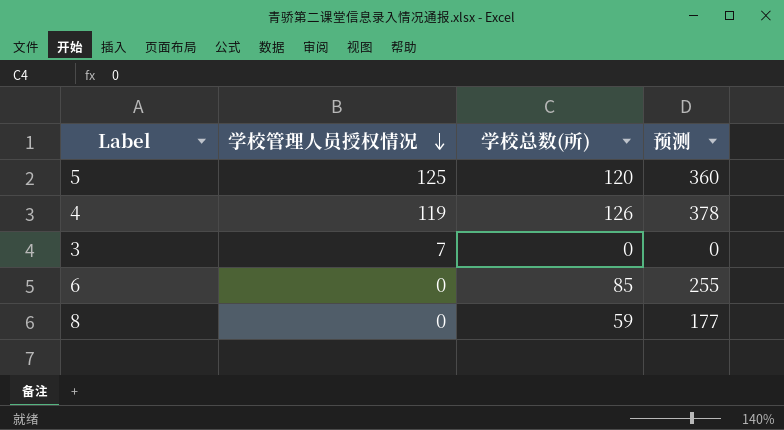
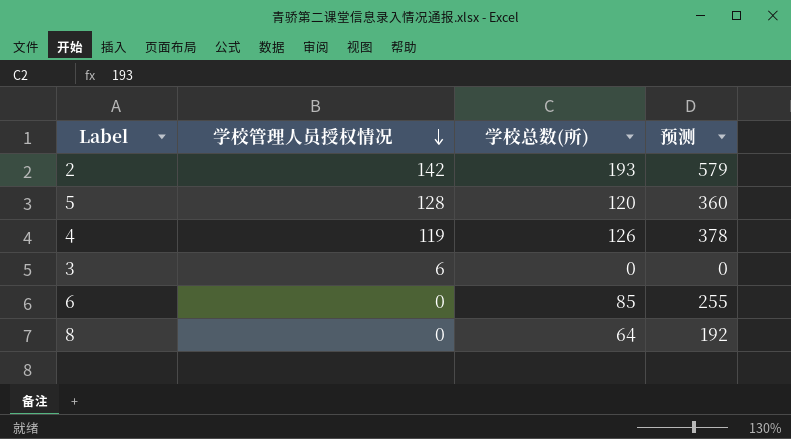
row 2: none -> 142 | 193 | 579
5 | 学校管理人员授权情况: 125 -> 128
3 | 学校管理人员授权情况: 7 -> 6
8 | 学校总数(所): 59 -> 64
8 | 预测: 177 -> 192

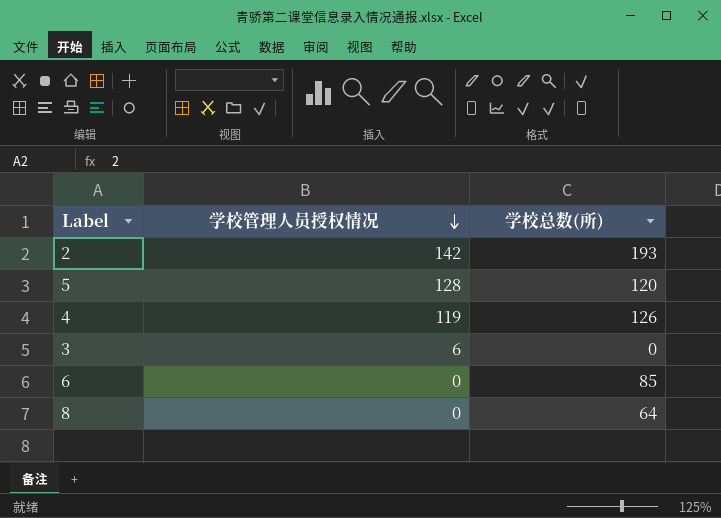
column 预测 | formula: [学校总数(所)] * 3 -> none

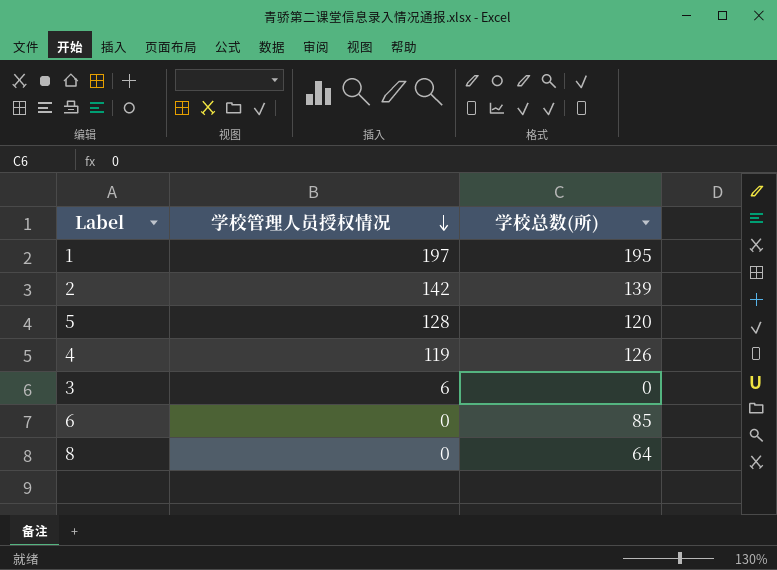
row 1: none -> 197 | 195
2 | 学校总数(所): 193 -> 139

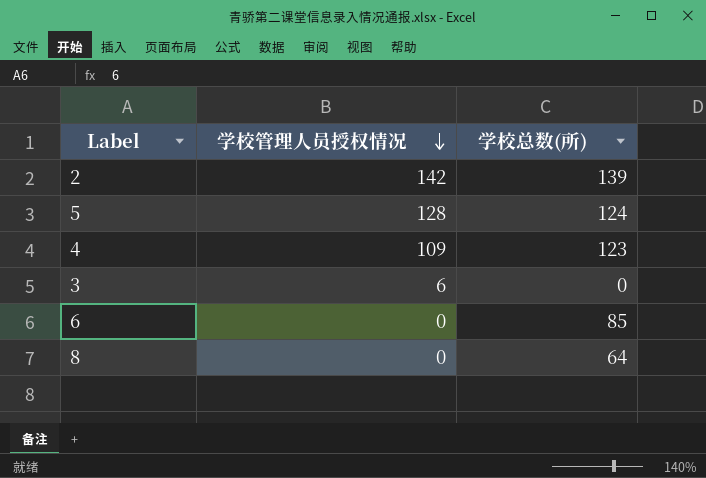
row 1: 197 | 195 -> none
5 | 学校总数(所): 120 -> 124
4 | 学校管理人员授权情况: 119 -> 109
4 | 学校总数(所): 126 -> 123

